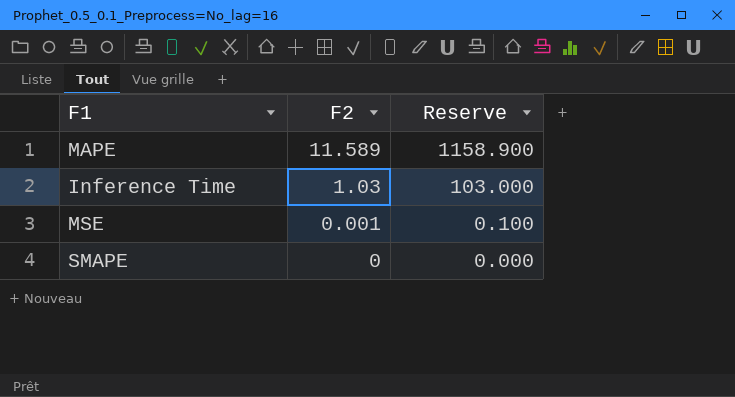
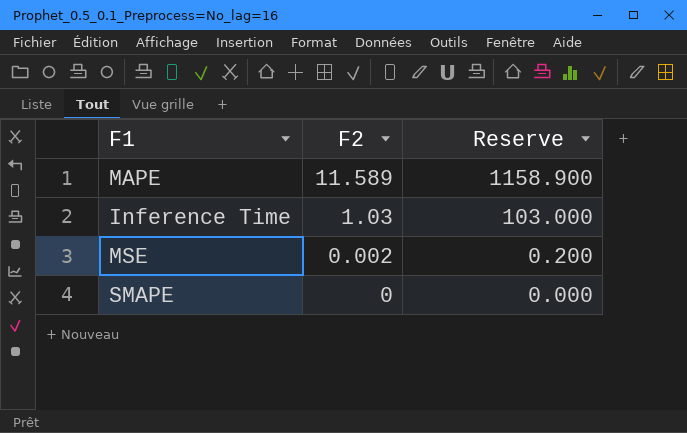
MSE | F2: 0.001 -> 0.002
MSE | Reserve: 0.100 -> 0.200

